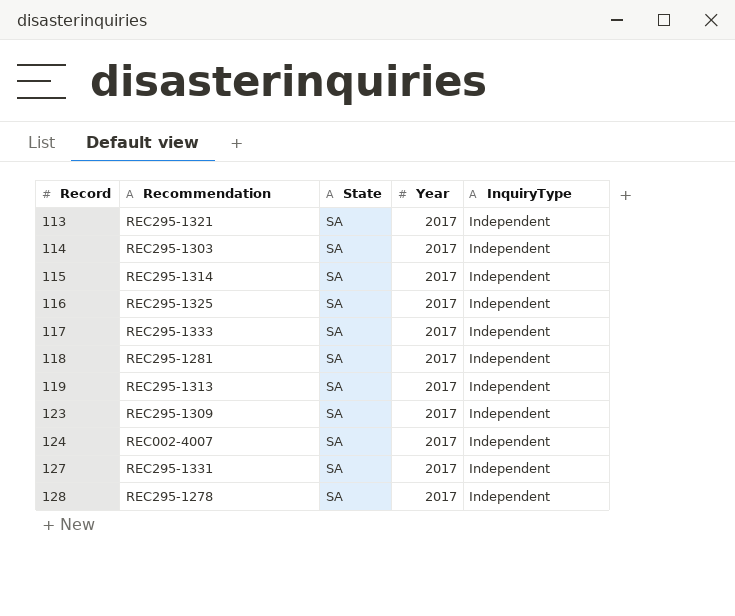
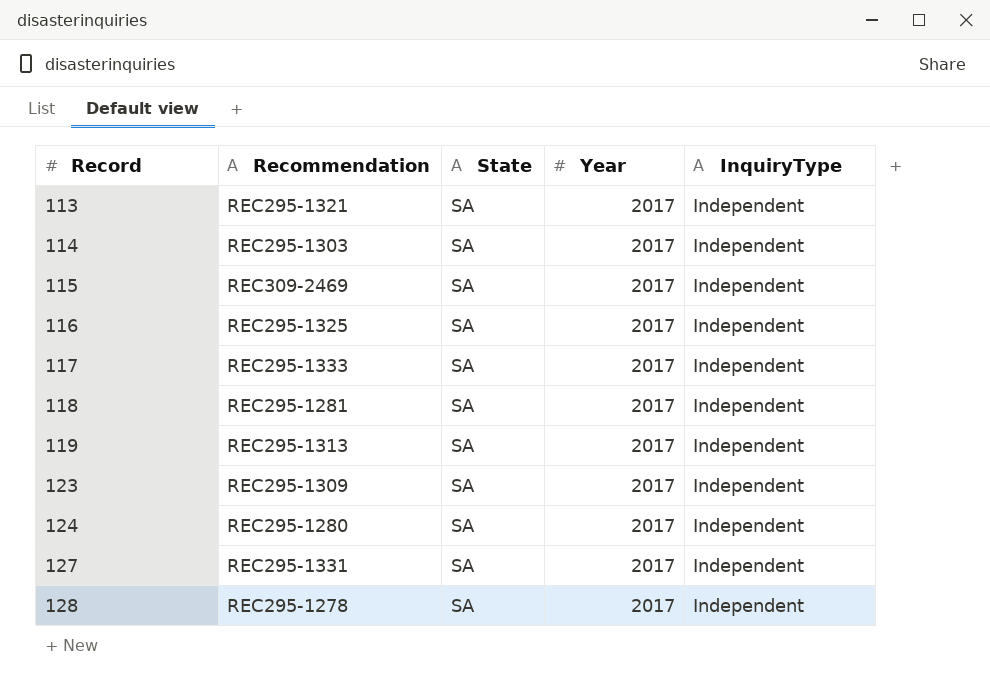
115 | Recommendation: REC295-1314 -> REC309-2469
124 | Recommendation: REC002-4007 -> REC295-1280

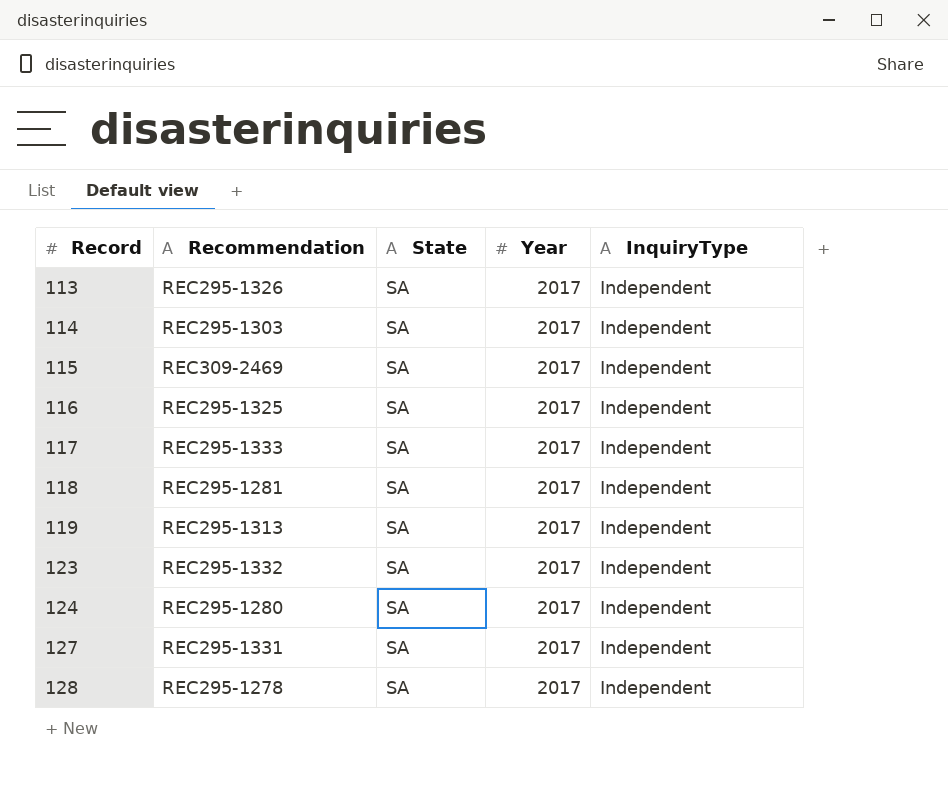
113 | Recommendation: REC295-1321 -> REC295-1326
123 | Recommendation: REC295-1309 -> REC295-1332

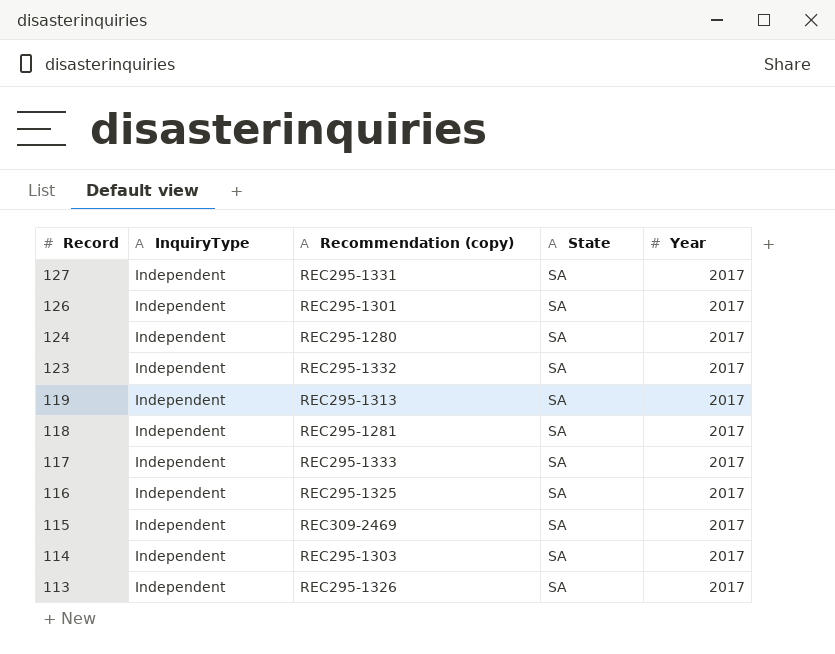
row order: Record ascending -> Record descending
column InquiryType | position: 5 -> 2
column name: Recommendation -> Recommendation (copy)
row 128: REC295-1278 | SA | 2017 | Independent -> none
row 126: none -> Independent | REC295-1301 | SA | 2017

